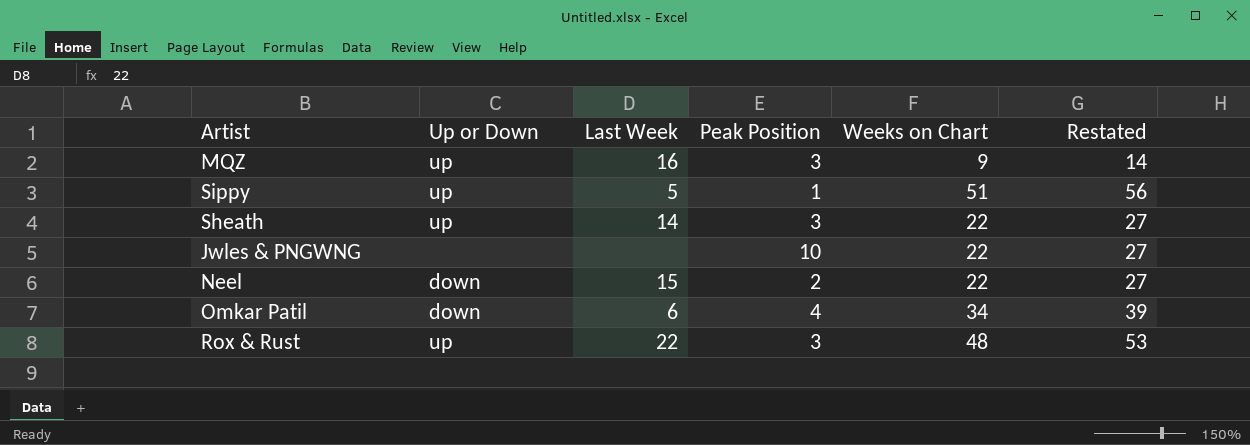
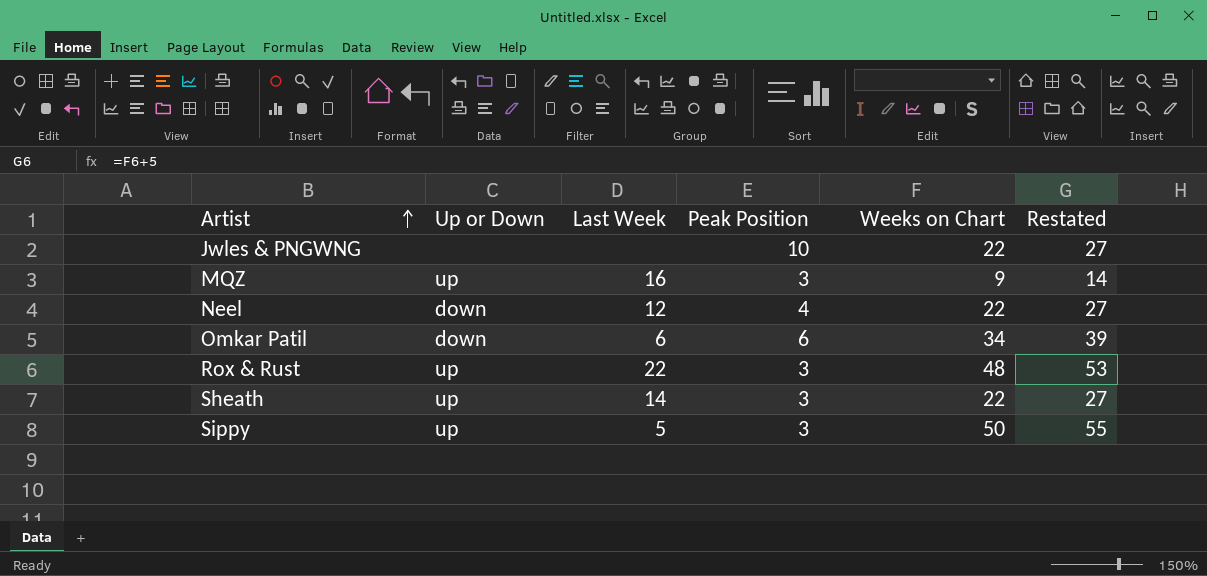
row order: none -> Artist ascending
Neel | Last Week: 15 -> 12
Neel | Peak Position: 2 -> 4
Omkar Patil | Peak Position: 4 -> 6
Sippy | Peak Position: 1 -> 3
Sippy | Weeks on Chart: 51 -> 50
Sippy | Restated: 56 -> 55

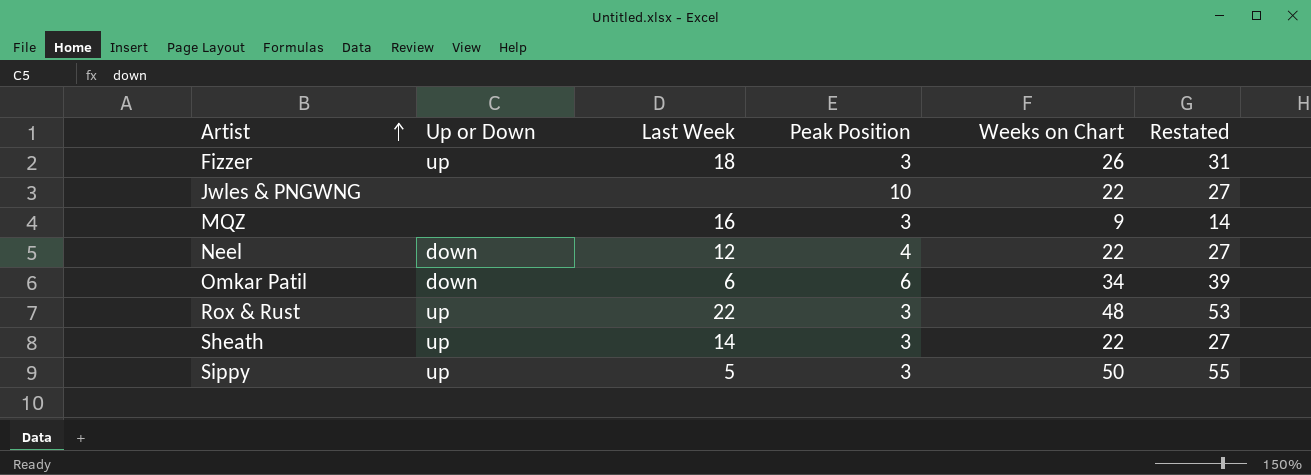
row Fizzer: none -> up | 18 | 3 | 26 | 31
MQZ | Up or Down: up -> none

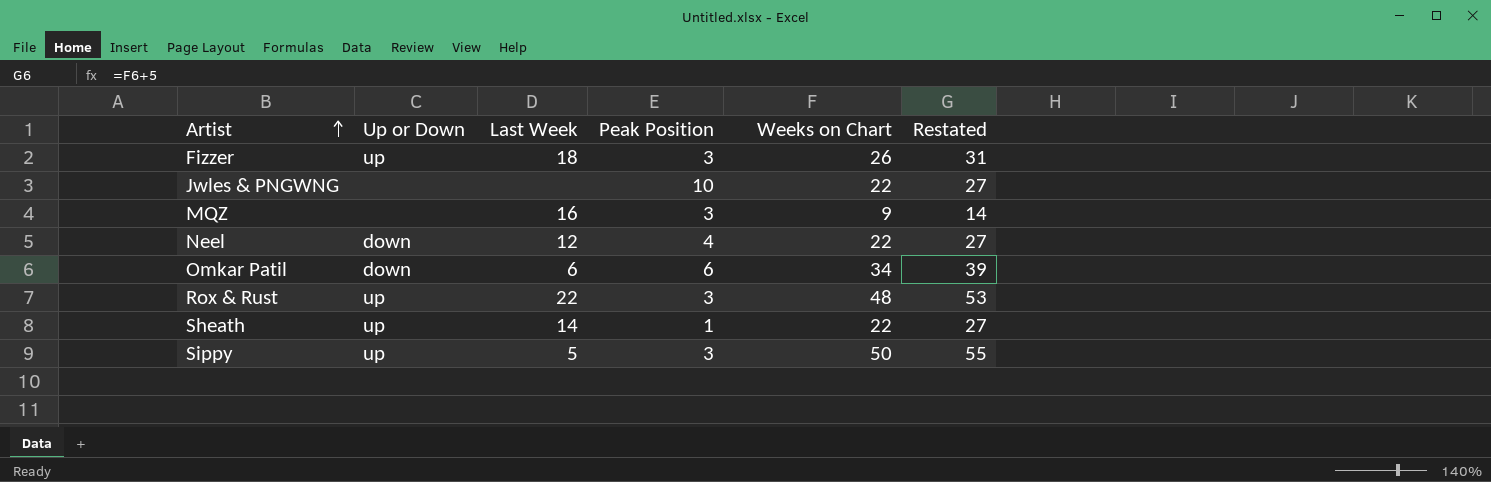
Sheath | Peak Position: 3 -> 1

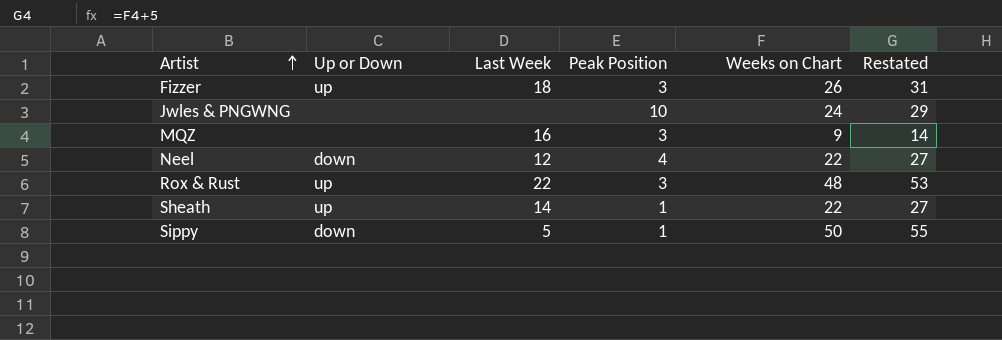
row Omkar Patil: down | 6 | 6 | 34 | 39 -> none
Jwles & PNGWNG | Weeks on Chart: 22 -> 24
Jwles & PNGWNG | Restated: 27 -> 29
Sippy | Up or Down: up -> down
Sippy | Peak Position: 3 -> 1

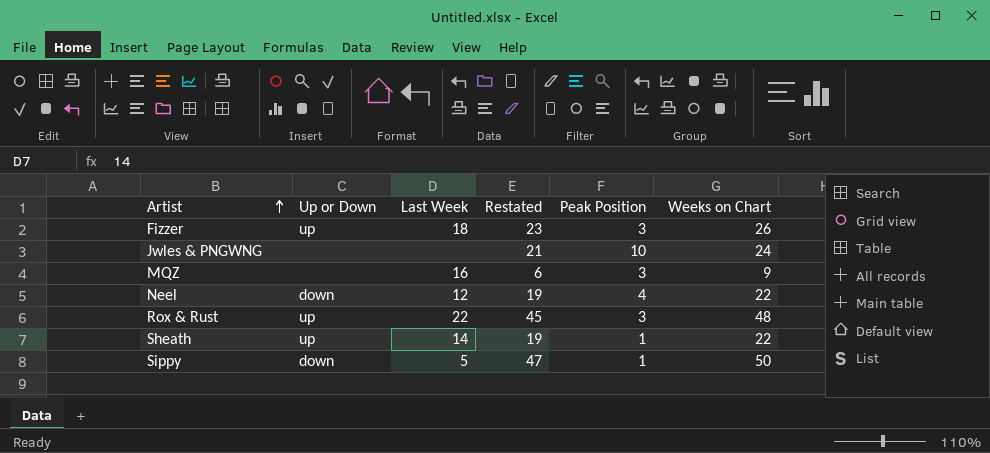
column Restated | formula: [Weeks on Chart] + 5 -> [Weeks on Chart] - 3
column Restated | position: 6 -> 4

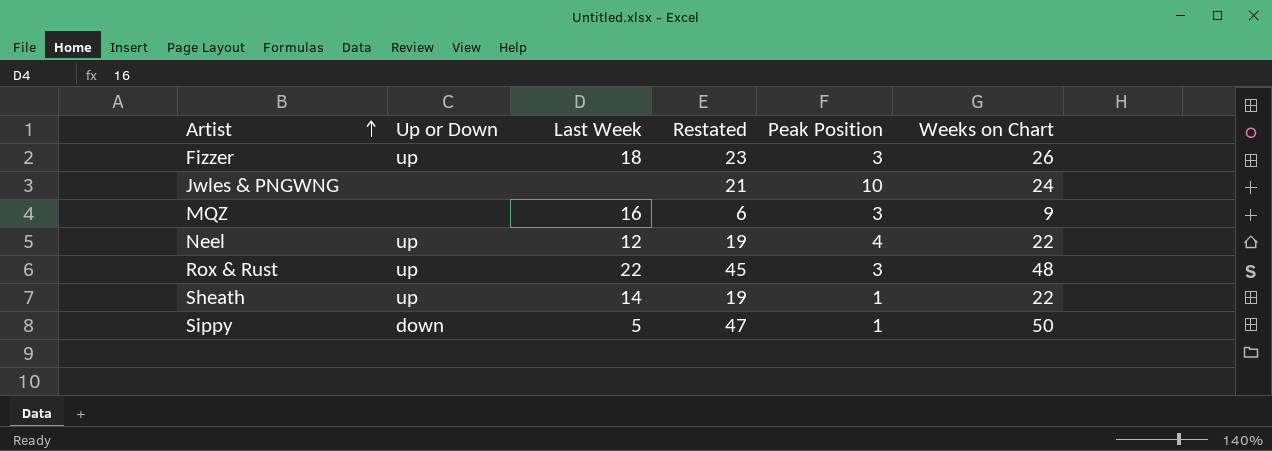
Neel | Up or Down: down -> up

